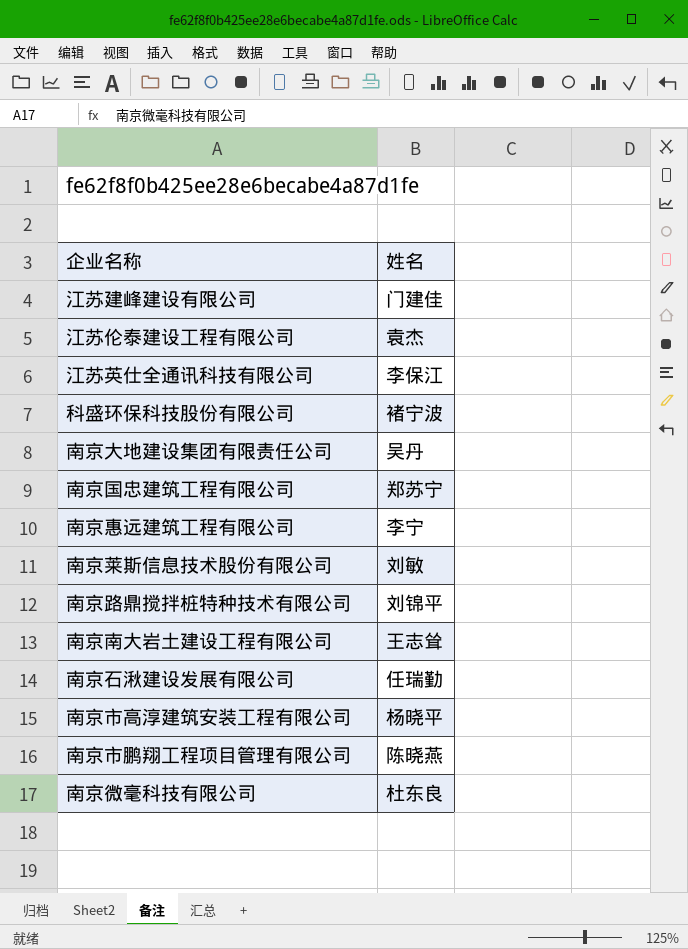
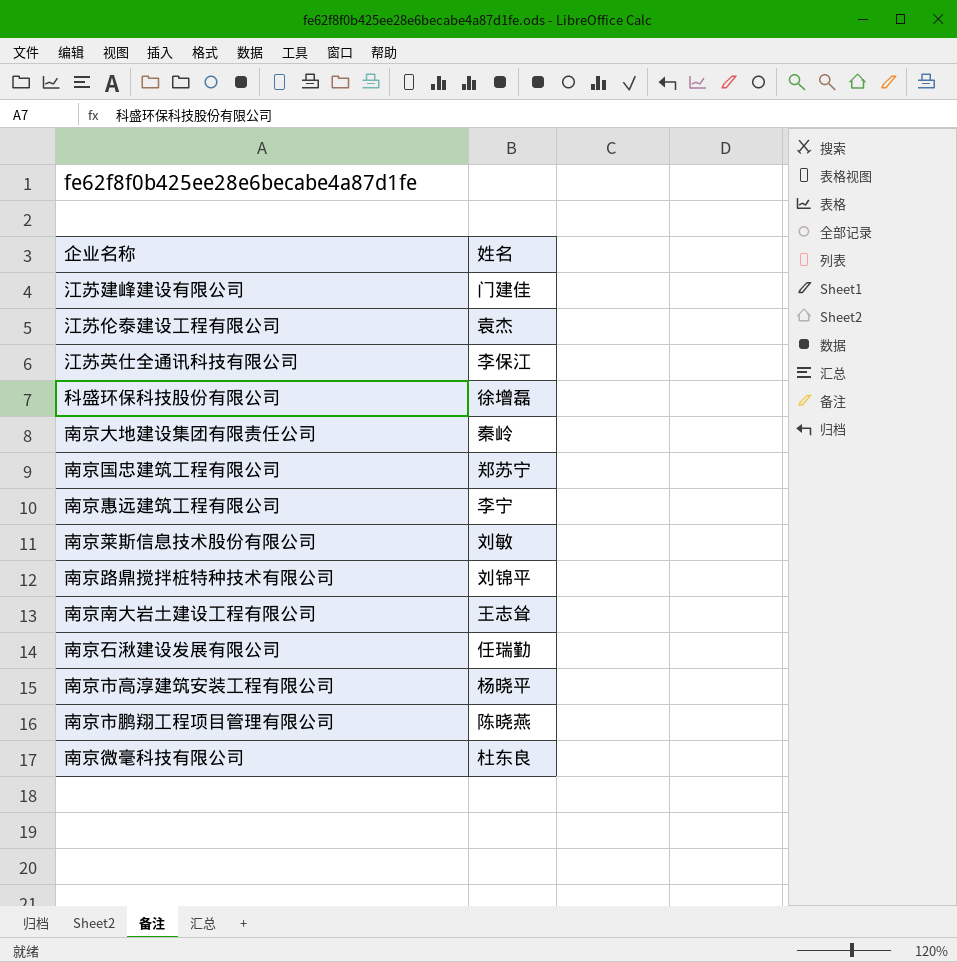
科盛环保科技股份有限公司 | 姓名: 褚宁波 -> 徐增磊
南京大地建设集团有限责任公司 | 姓名: 吴丹 -> 秦岭

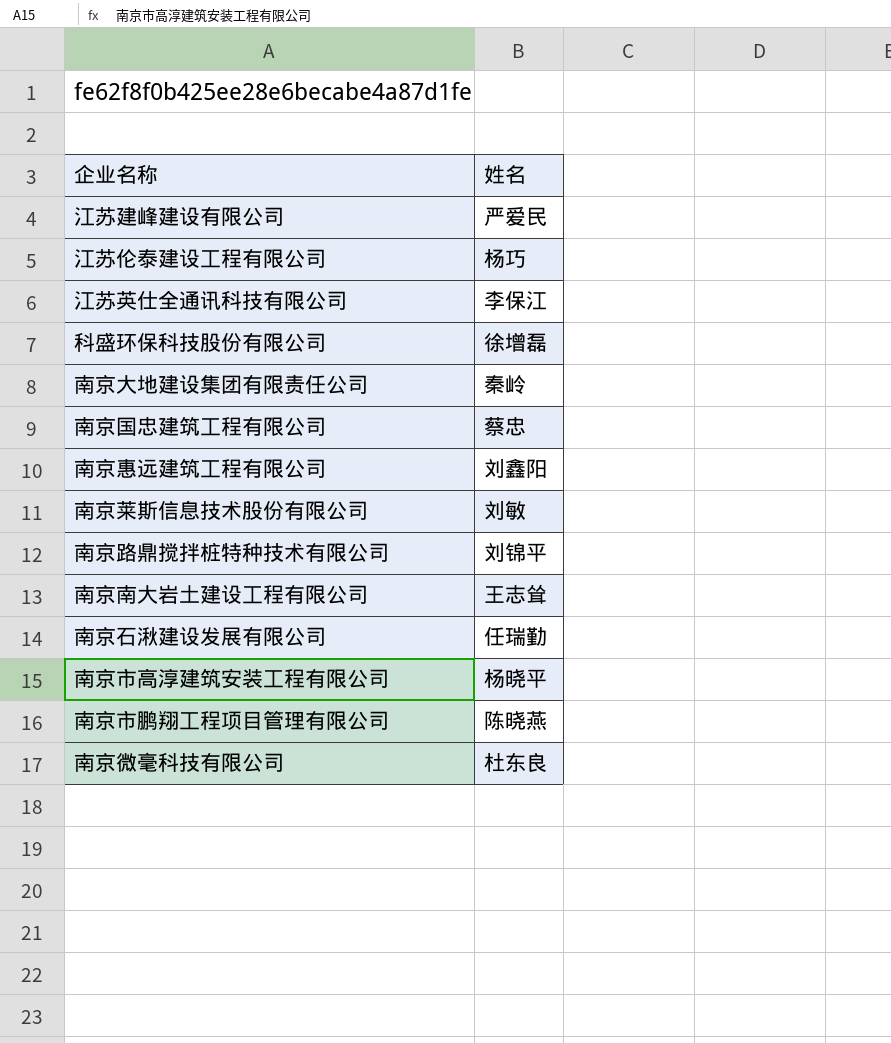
江苏建峰建设有限公司 | 姓名: 门建佳 -> 严爱民
江苏伦泰建设工程有限公司 | 姓名: 袁杰 -> 杨巧
南京国忠建筑工程有限公司 | 姓名: 郑苏宁 -> 蔡忠
南京惠远建筑工程有限公司 | 姓名: 李宁 -> 刘鑫阳

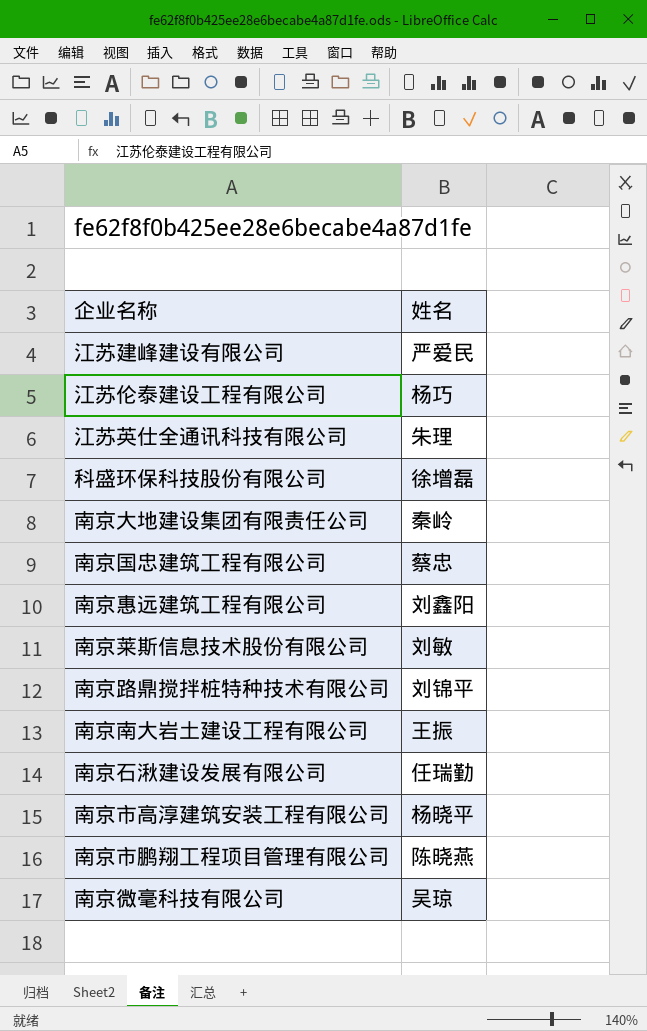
江苏英仕全通讯科技有限公司 | 姓名: 李保江 -> 朱理
南京南大岩土建设工程有限公司 | 姓名: 王志耸 -> 王振
南京微毫科技有限公司 | 姓名: 杜东良 -> 吴琼

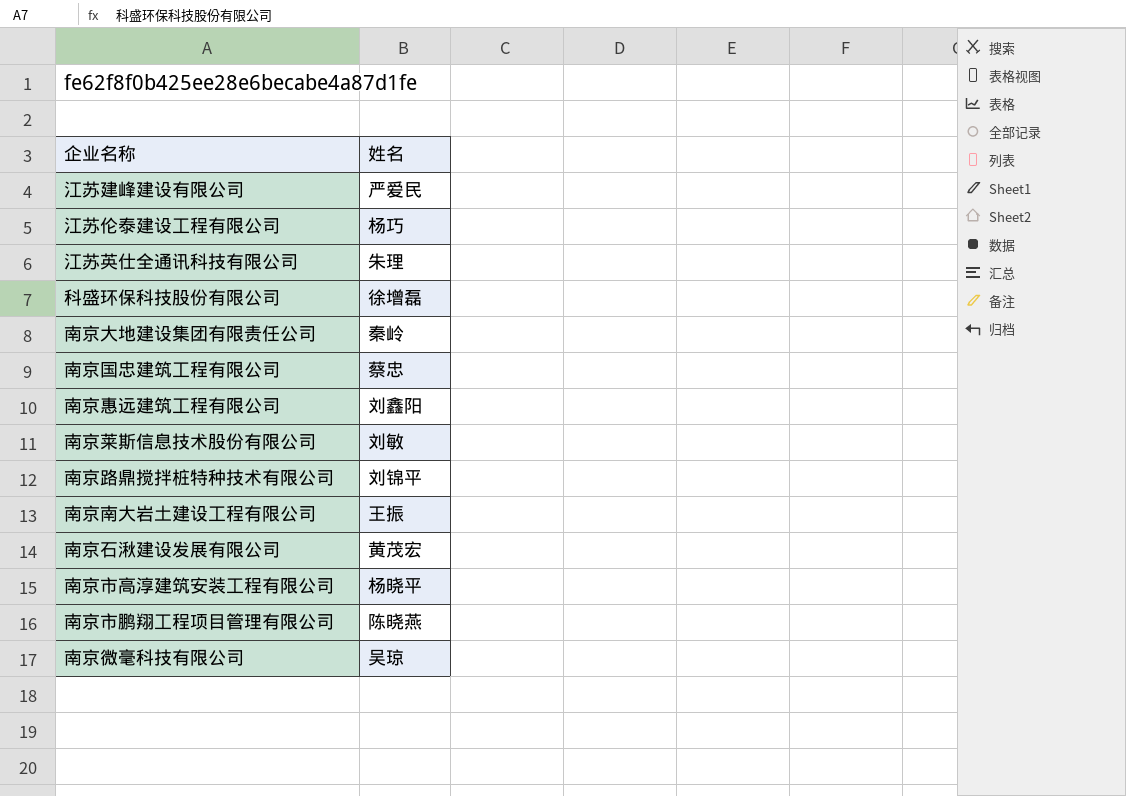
南京石湫建设发展有限公司 | 姓名: 任瑞勤 -> 黄茂宏

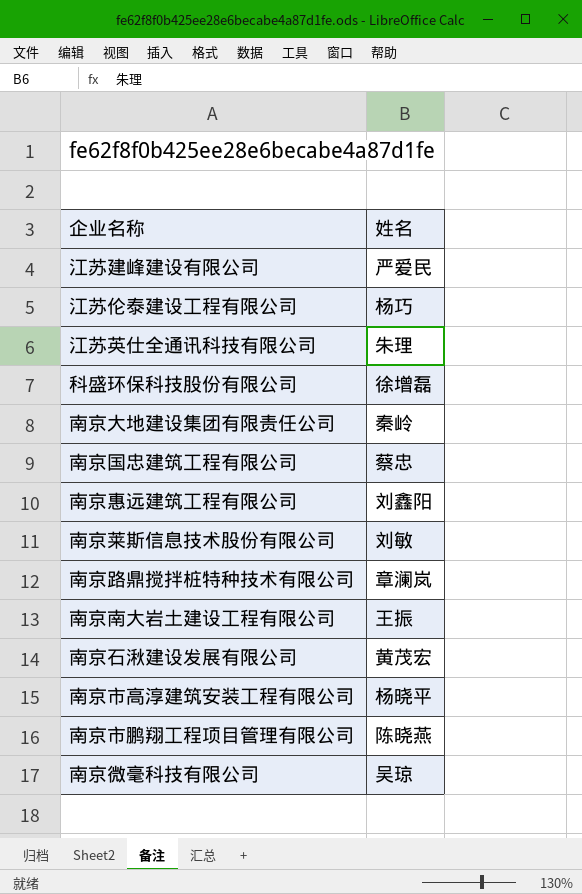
南京路鼎搅拌桩特种技术有限公司 | 姓名: 刘锦平 -> 章澜岚

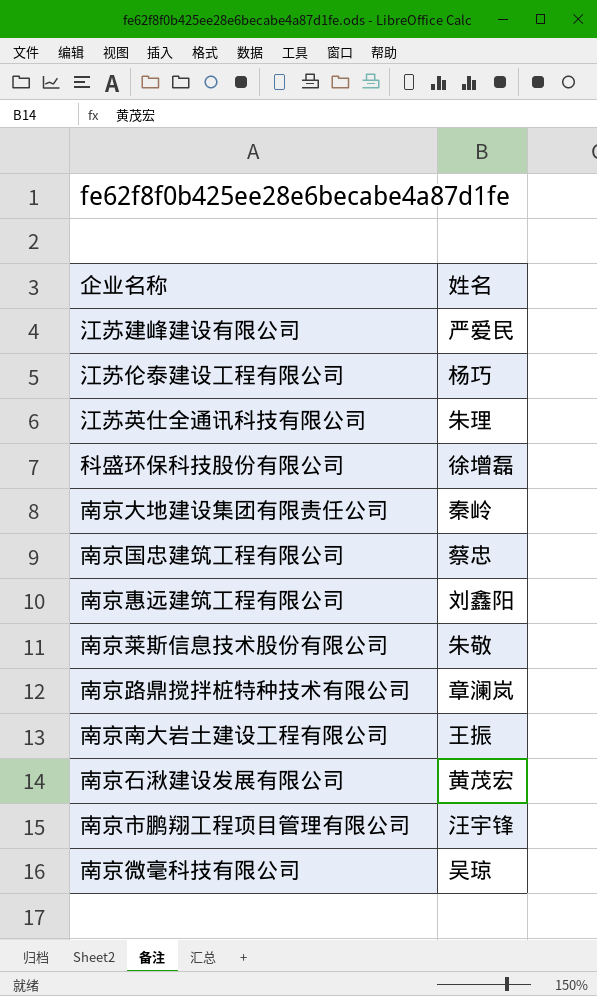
row 南京市高淳建筑安装工程有限公司: 杨晓平 -> none
南京莱斯信息技术股份有限公司 | 姓名: 刘敏 -> 朱敬
南京市鹏翔工程项目管理有限公司 | 姓名: 陈晓燕 -> 汪宇锋

